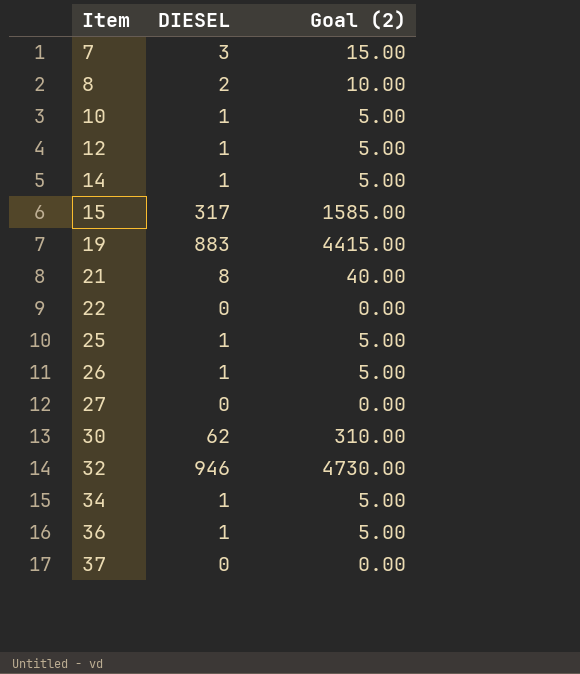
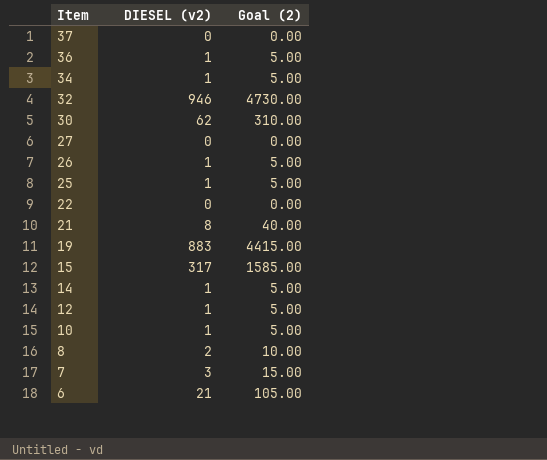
row order: Item ascending -> Item descending
column name: DIESEL -> DIESEL (v2)
row 6: none -> 21 | 105.00

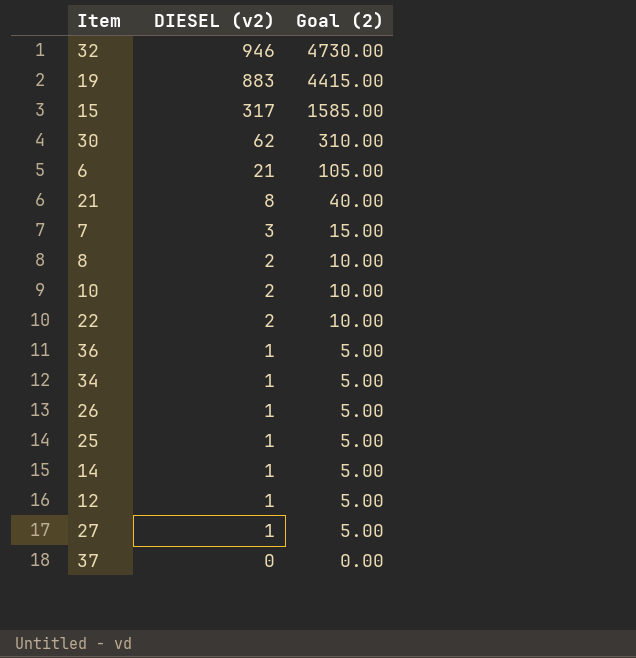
row order: Item descending -> DIESEL (v2) descending
10 | DIESEL (v2): 1 -> 2
10 | Goal (2): 5.00 -> 10.00
22 | DIESEL (v2): 0 -> 2
22 | Goal (2): 0.00 -> 10.00
27 | DIESEL (v2): 0 -> 1
27 | Goal (2): 0.00 -> 5.00

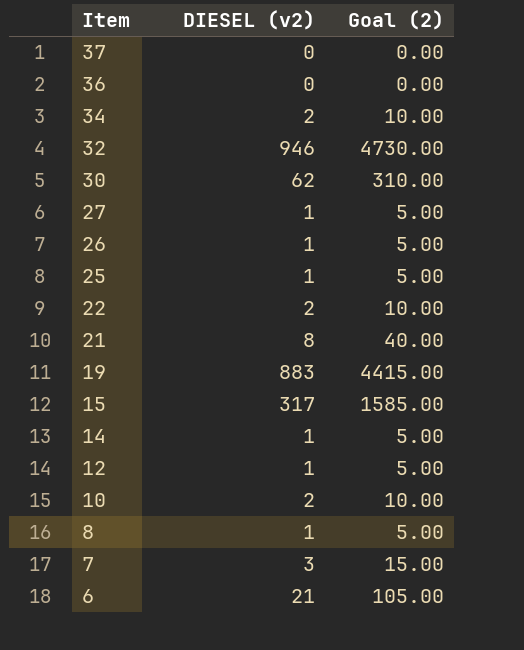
row order: DIESEL (v2) descending -> Item descending
36 | DIESEL (v2): 1 -> 0
36 | Goal (2): 5.00 -> 0.00
34 | DIESEL (v2): 1 -> 2
34 | Goal (2): 5.00 -> 10.00
8 | DIESEL (v2): 2 -> 1
8 | Goal (2): 10.00 -> 5.00

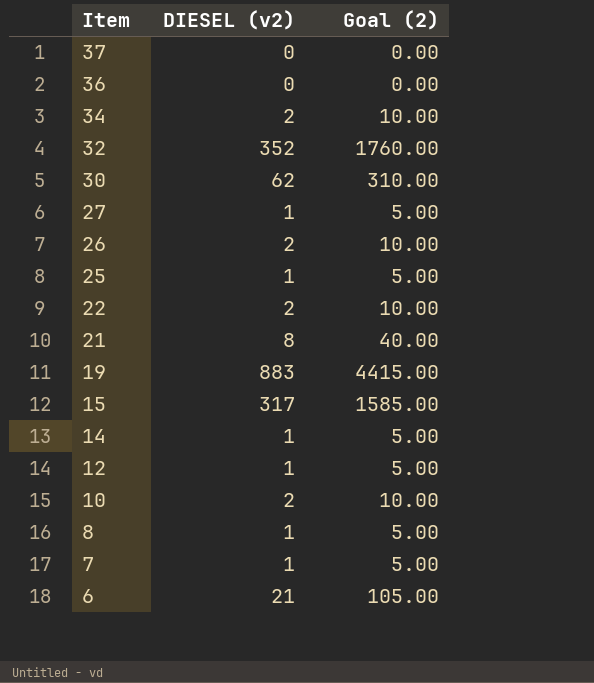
32 | DIESEL (v2): 946 -> 352
32 | Goal (2): 4730.00 -> 1760.00
26 | DIESEL (v2): 1 -> 2
26 | Goal (2): 5.00 -> 10.00
7 | DIESEL (v2): 3 -> 1
7 | Goal (2): 15.00 -> 5.00

